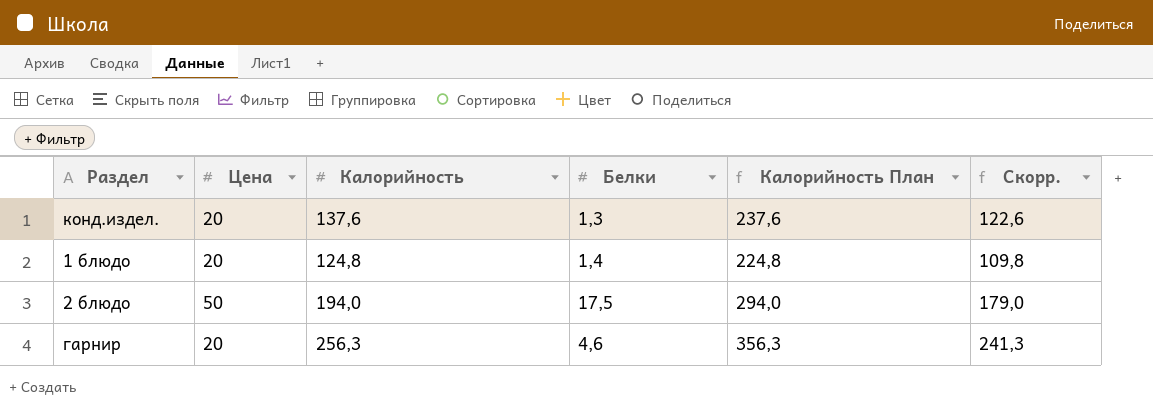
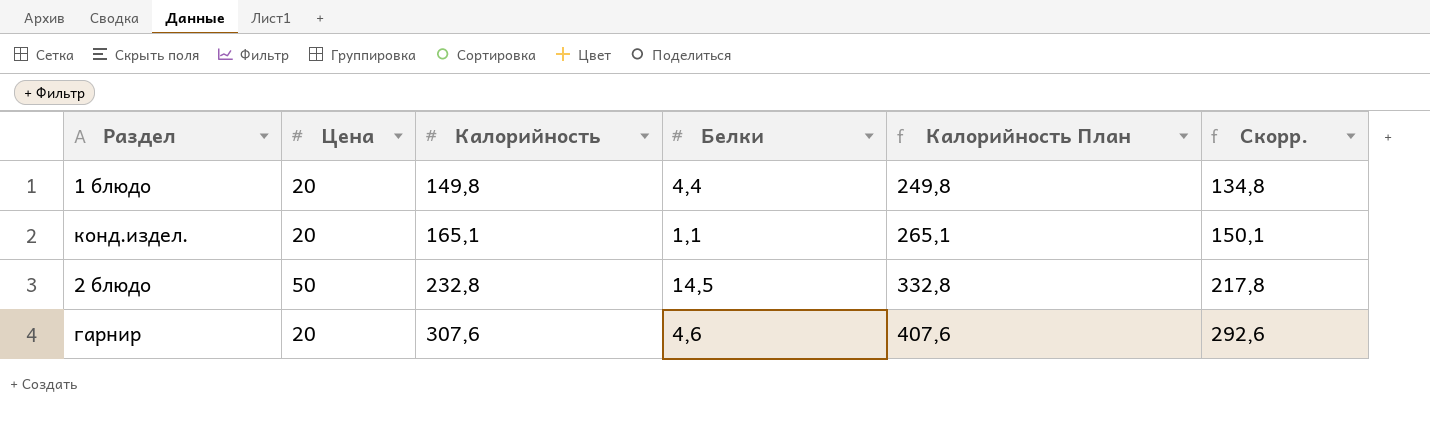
row order: none -> Калорийность ascending
1 блюдо | Калорийность: 124,8 -> 149,8
1 блюдо | Белки: 1,4 -> 4,4
1 блюдо | Калорийность План: 224,8 -> 249,8
1 блюдо | Скорр.: 109,8 -> 134,8
конд.издел. | Калорийность: 137,6 -> 165,1
конд.издел. | Белки: 1,3 -> 1,1
конд.издел. | Калорийность План: 237,6 -> 265,1
конд.издел. | Скорр.: 122,6 -> 150,1
2 блюдо | Калорийность: 194,0 -> 232,8
2 блюдо | Белки: 17,5 -> 14,5
2 блюдо | Калорийность План: 294,0 -> 332,8
2 блюдо | Скорр.: 179,0 -> 217,8
гарнир | Калорийность: 256,3 -> 307,6
гарнир | Калорийность План: 356,3 -> 407,6
гарнир | Скорр.: 241,3 -> 292,6

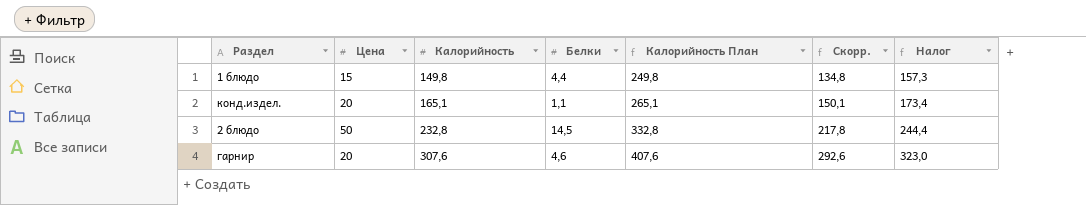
column Налог | formula: none -> [Калорийность] * 1,05
1 блюдо | Цена: 20 -> 15

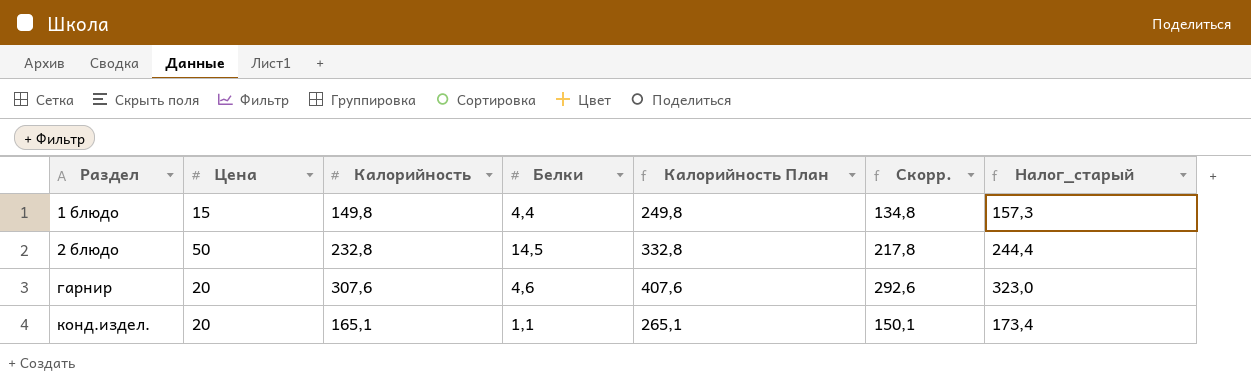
row order: Калорийность ascending -> Раздел ascending
column name: Налог -> Налог_старый

